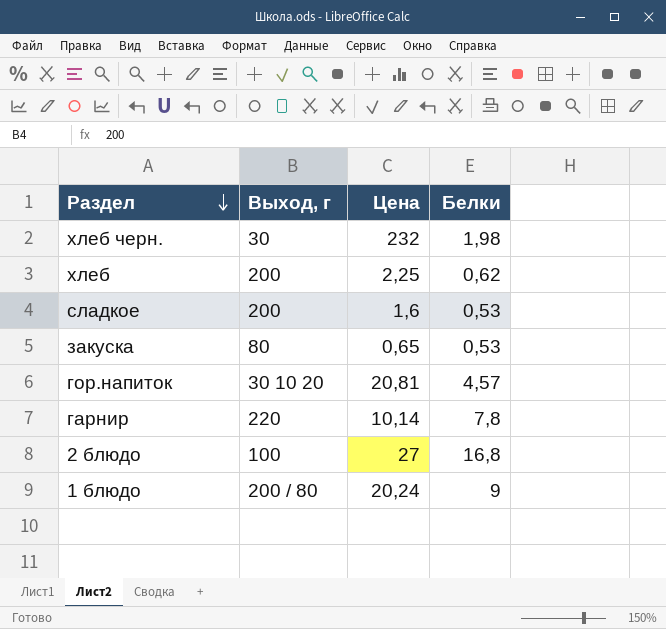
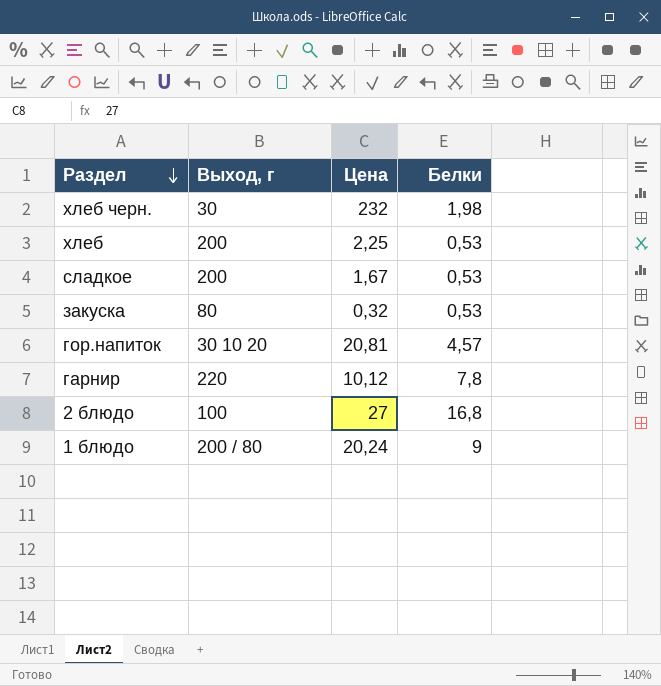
хлеб | Белки: 0,62 -> 0,53
сладкое | Цена: 1,6 -> 1,67
закуска | Цена: 0,65 -> 0,32
гарнир | Цена: 10,14 -> 10,12

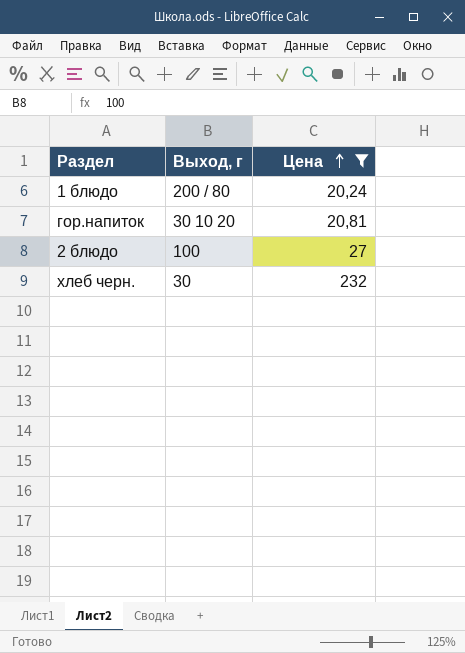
filter: none -> Цена >= 20,24
row order: Раздел descending -> Цена ascending
column Белки | position: 4 -> none

